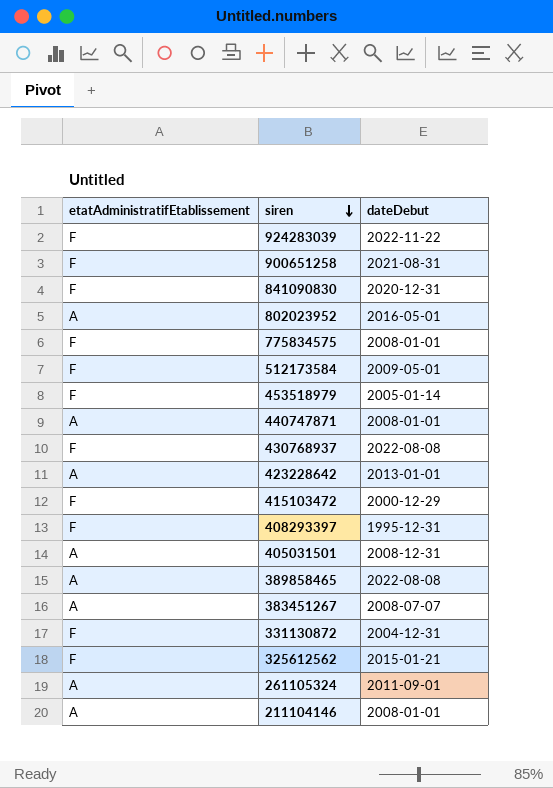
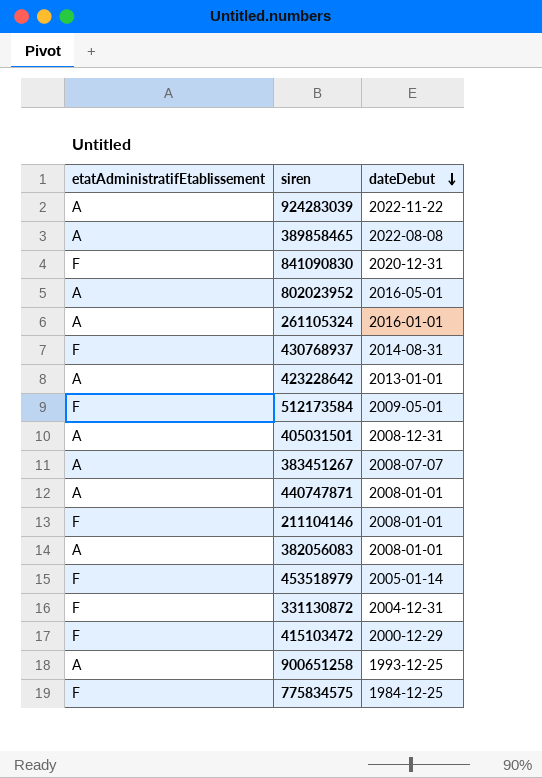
row order: siren descending -> dateDebut descending
row 408293397: F | 1995-12-31 -> none
row 325612562: F | 2015-01-21 -> none
924283039 | etatAdministratifEtablissement: F -> A
261105324 | dateDebut: 2011-09-01 -> 2016-01-01
430768937 | dateDebut: 2022-08-08 -> 2014-08-31
211104146 | etatAdministratifEtablissement: A -> F
row 382056083: none -> A | 2008-01-01
900651258 | etatAdministratifEtablissement: F -> A
900651258 | dateDebut: 2021-08-31 -> 1993-12-25
775834575 | dateDebut: 2008-01-01 -> 1984-12-25

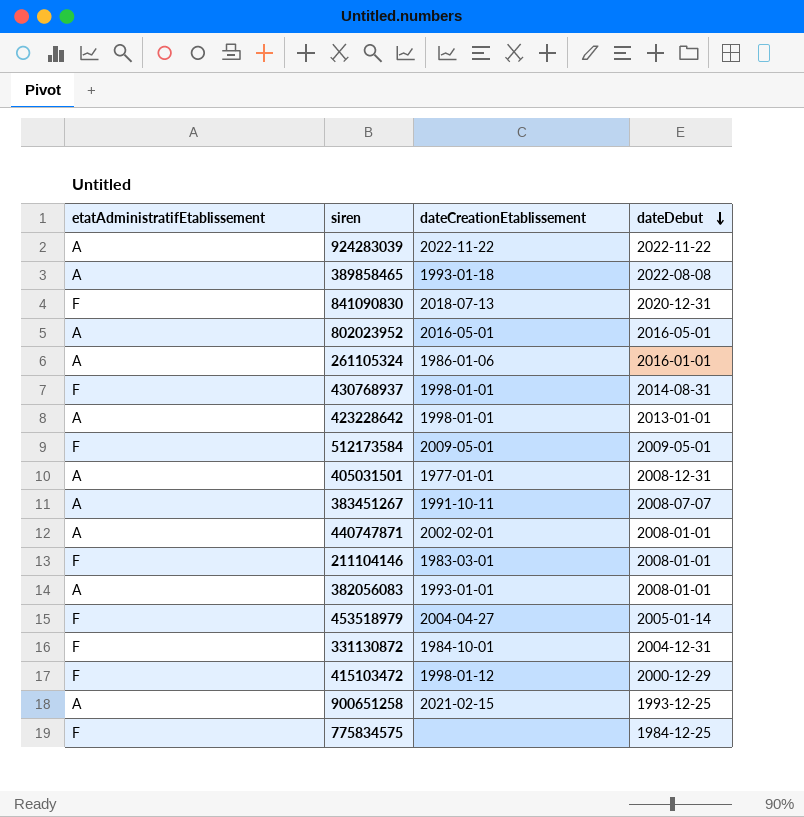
column dateCreationEtablissement | position: none -> 3

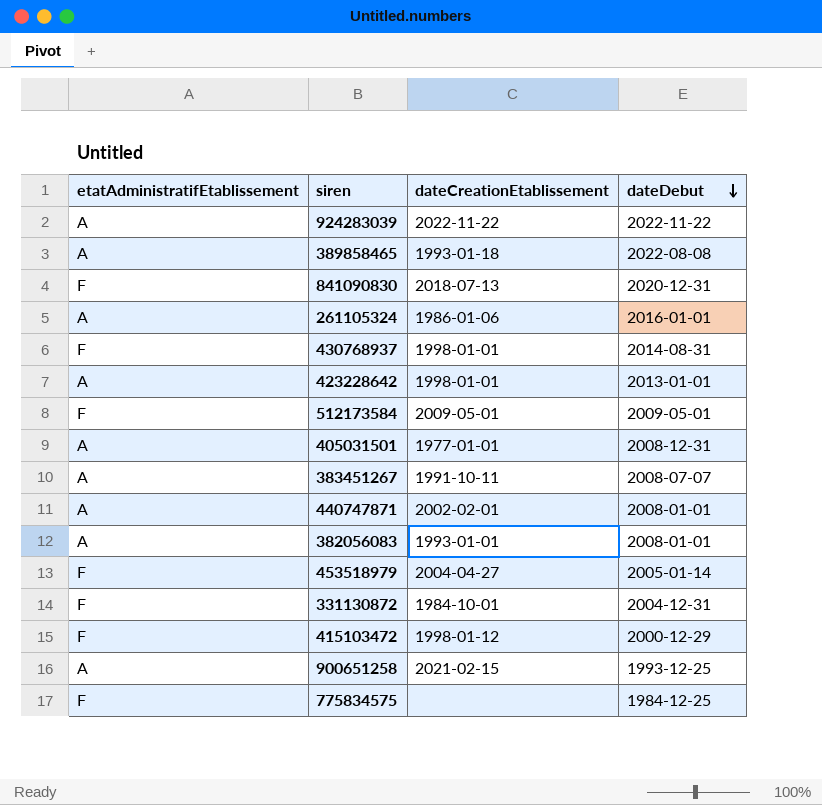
row 802023952: A | 2016-05-01 | 2016-05-01 -> none
row 211104146: F | 1983-03-01 | 2008-01-01 -> none

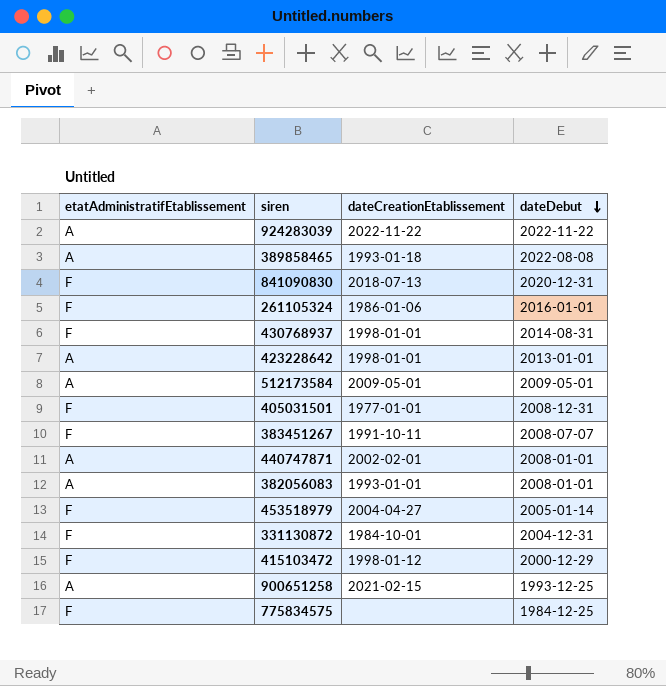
261105324 | etatAdministratifEtablissement: A -> F
512173584 | etatAdministratifEtablissement: F -> A
405031501 | etatAdministratifEtablissement: A -> F
383451267 | etatAdministratifEtablissement: A -> F

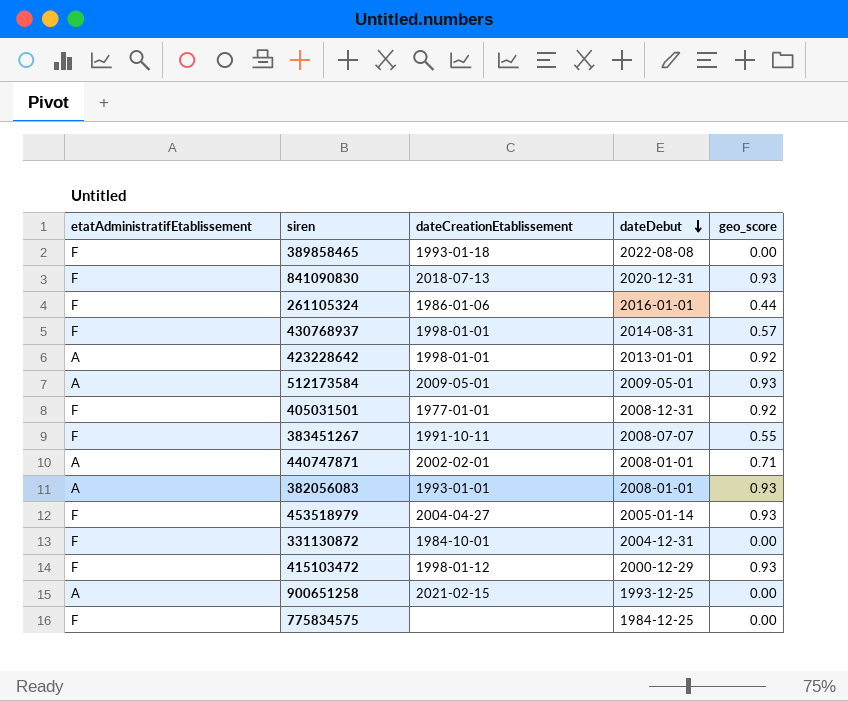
column geo_score | position: none -> 5
row 924283039: A | 2022-11-22 | 2022-11-22 -> none
389858465 | etatAdministratifEtablissement: A -> F

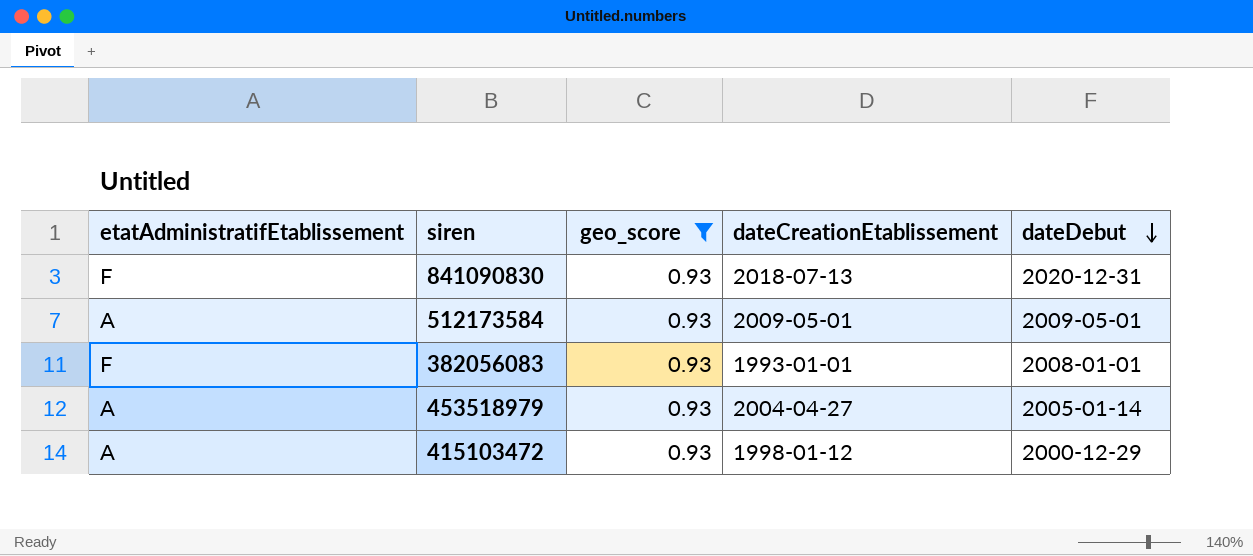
filter: none -> geo_score = 0.93
column geo_score | position: 5 -> 3
382056083 | etatAdministratifEtablissement: A -> F
453518979 | etatAdministratifEtablissement: F -> A
415103472 | etatAdministratifEtablissement: F -> A

